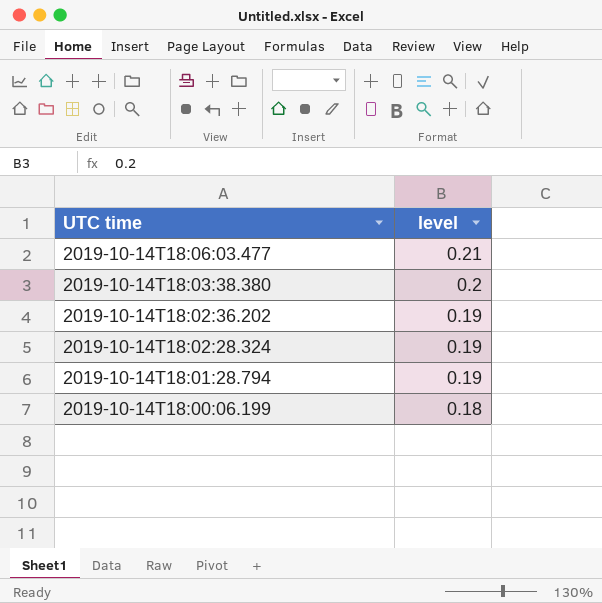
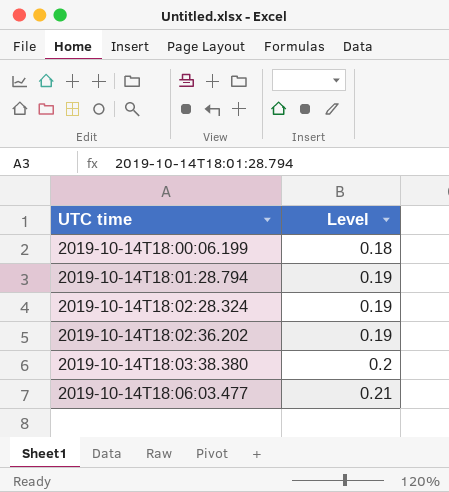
row order: UTC time descending -> UTC time ascending
column name: level -> Level

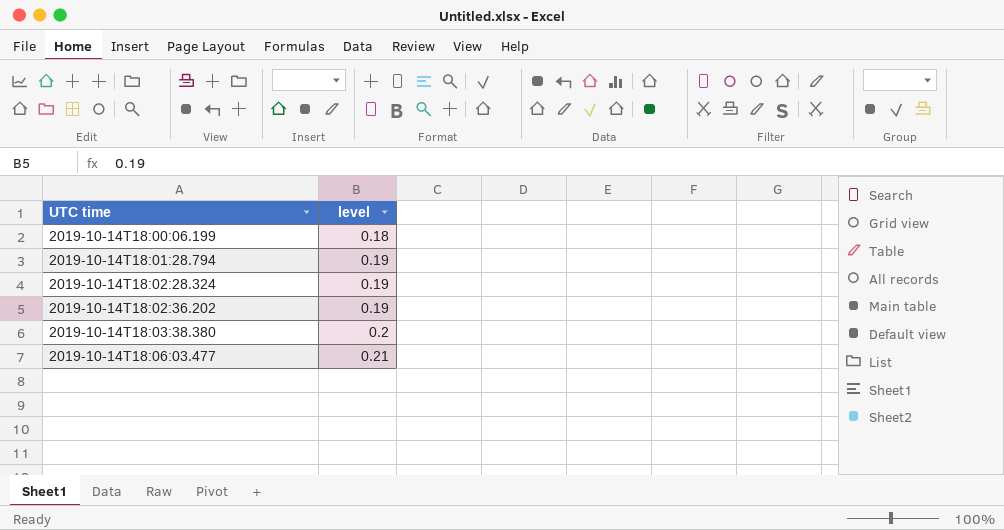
column name: Level -> level

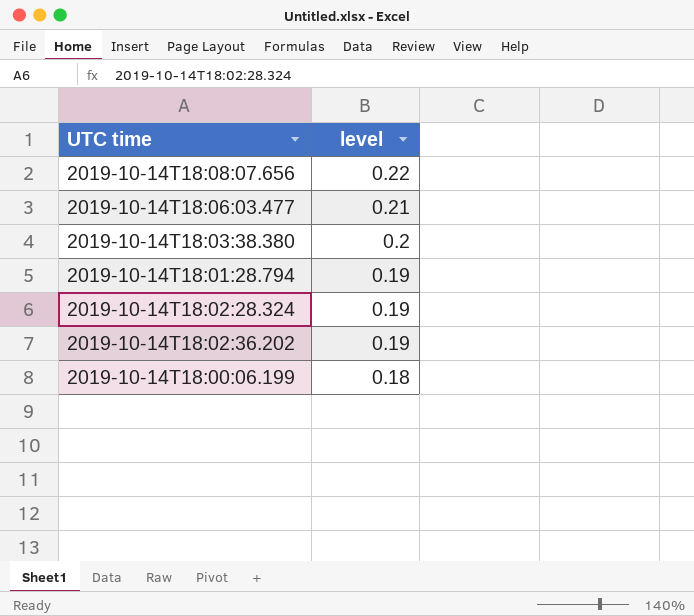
row order: UTC time ascending -> level descending
row 2019-10-14T18:08:07.656: none -> 0.22

